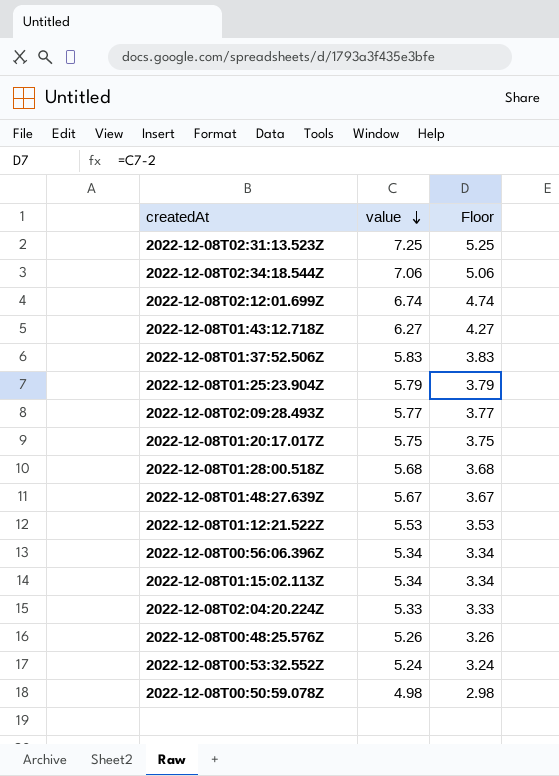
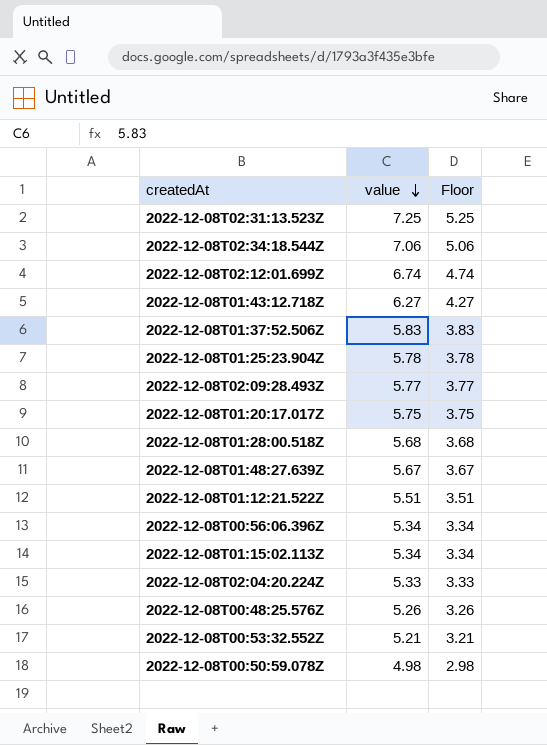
2022-12-08T01:25:23.904Z | value: 5.79 -> 5.78
2022-12-08T01:25:23.904Z | Floor: 3.79 -> 3.78
2022-12-08T01:12:21.522Z | value: 5.53 -> 5.51
2022-12-08T01:12:21.522Z | Floor: 3.53 -> 3.51
2022-12-08T00:53:32.552Z | value: 5.24 -> 5.21
2022-12-08T00:53:32.552Z | Floor: 3.24 -> 3.21

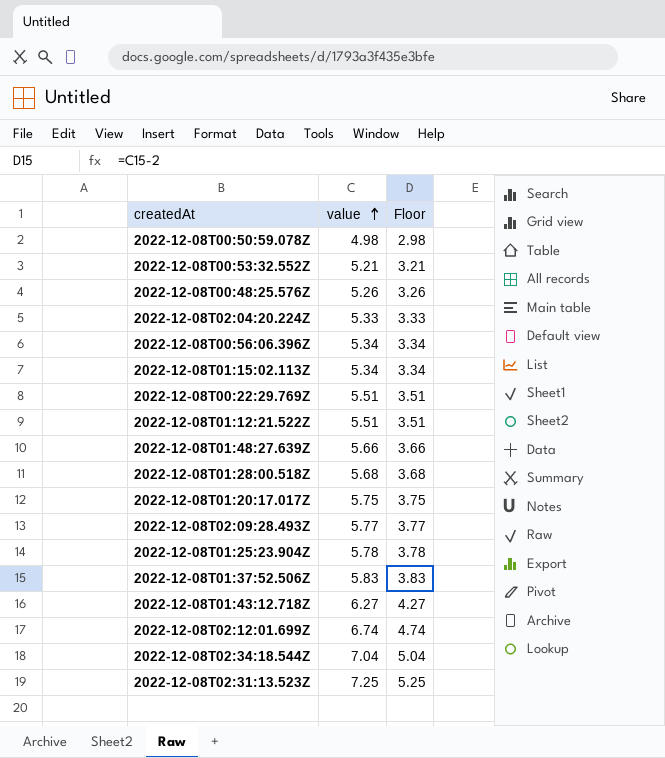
row order: value descending -> value ascending
row 2022-12-08T00:22:29.769Z: none -> 5.51 | 3.51
2022-12-08T01:48:27.639Z | value: 5.67 -> 5.66
2022-12-08T01:48:27.639Z | Floor: 3.67 -> 3.66
2022-12-08T02:34:18.544Z | value: 7.06 -> 7.04
2022-12-08T02:34:18.544Z | Floor: 5.06 -> 5.04

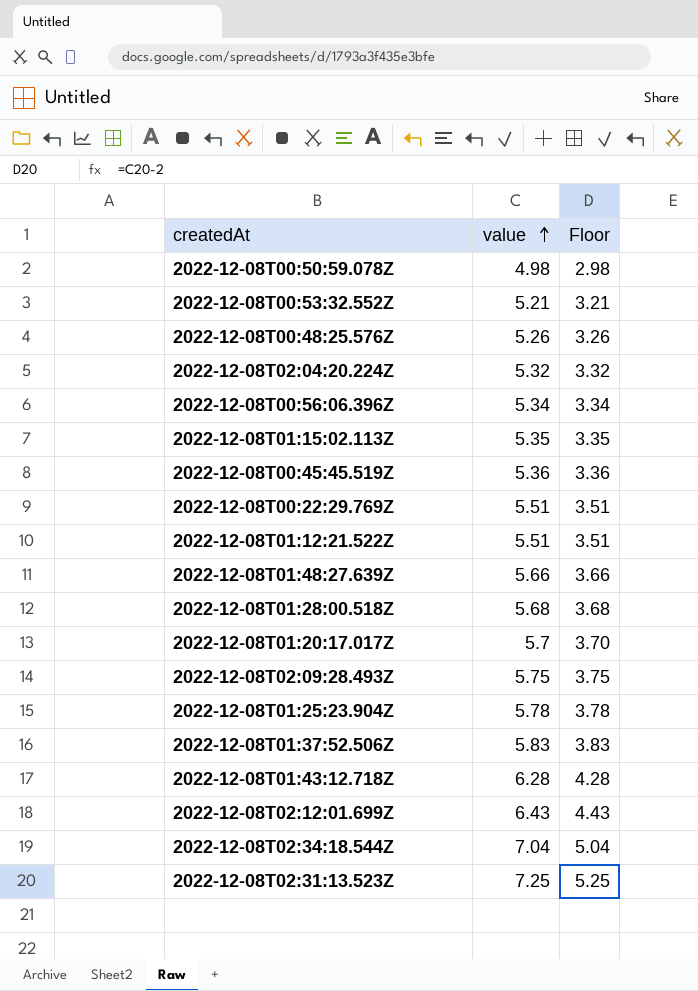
2022-12-08T02:04:20.224Z | value: 5.33 -> 5.32
2022-12-08T02:04:20.224Z | Floor: 3.33 -> 3.32
2022-12-08T01:15:02.113Z | value: 5.34 -> 5.35
2022-12-08T01:15:02.113Z | Floor: 3.34 -> 3.35
row 2022-12-08T00:45:45.519Z: none -> 5.36 | 3.36
2022-12-08T01:20:17.017Z | value: 5.75 -> 5.7
2022-12-08T01:20:17.017Z | Floor: 3.75 -> 3.70
2022-12-08T02:09:28.493Z | value: 5.77 -> 5.75
2022-12-08T02:09:28.493Z | Floor: 3.77 -> 3.75
2022-12-08T01:43:12.718Z | value: 6.27 -> 6.28
2022-12-08T01:43:12.718Z | Floor: 4.27 -> 4.28
2022-12-08T02:12:01.699Z | value: 6.74 -> 6.43
2022-12-08T02:12:01.699Z | Floor: 4.74 -> 4.43

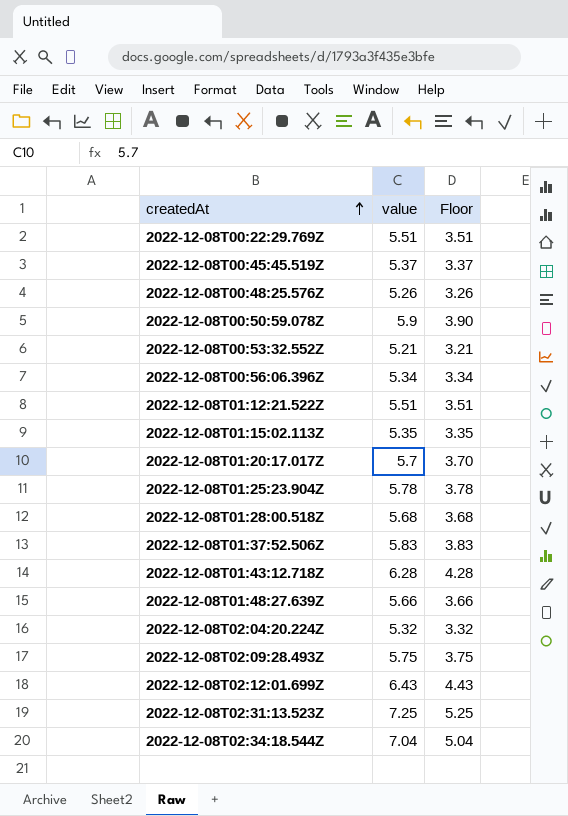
row order: value ascending -> createdAt ascending
2022-12-08T00:45:45.519Z | value: 5.36 -> 5.37
2022-12-08T00:45:45.519Z | Floor: 3.36 -> 3.37
2022-12-08T00:50:59.078Z | value: 4.98 -> 5.9
2022-12-08T00:50:59.078Z | Floor: 2.98 -> 3.90

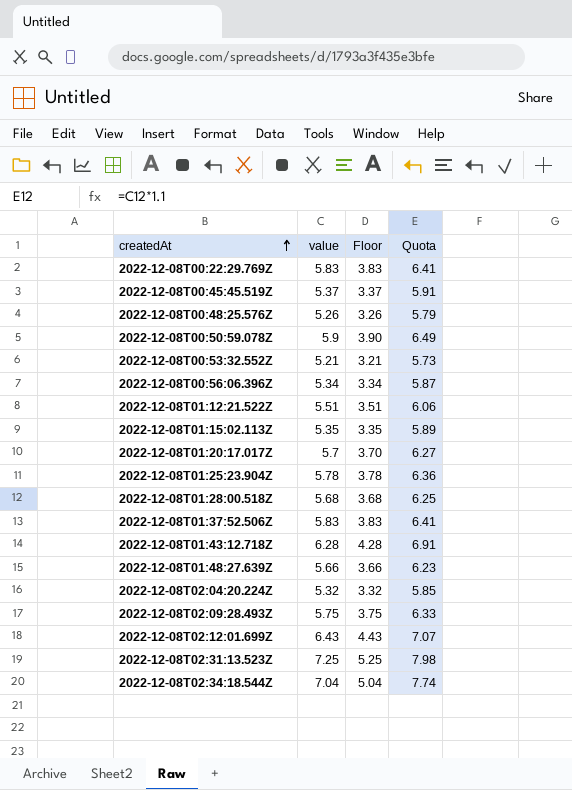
column Quota | formula: none -> [value] * 1.1
2022-12-08T00:22:29.769Z | value: 5.51 -> 5.83
2022-12-08T00:22:29.769Z | Floor: 3.51 -> 3.83

